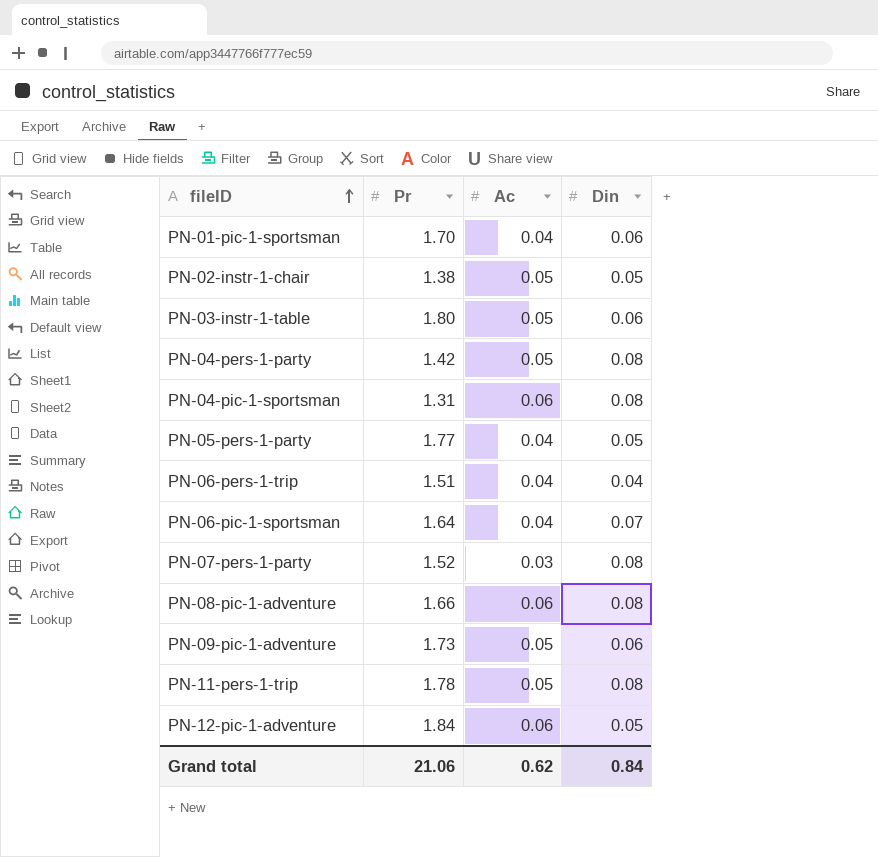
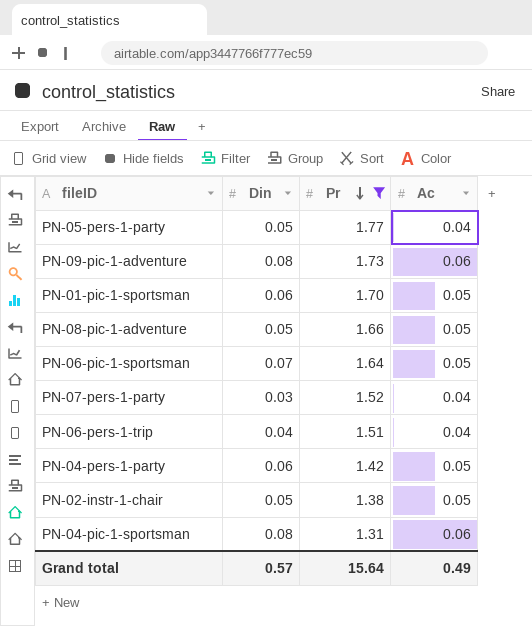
filter: none -> Pr <= 1.77
row order: fileID ascending -> Pr descending
column Din | position: 4 -> 2
PN-09-pic-1-adventure | Din: 0.06 -> 0.08
PN-09-pic-1-adventure | Ac: 0.05 -> 0.06
PN-01-pic-1-sportsman | Ac: 0.04 -> 0.05
PN-08-pic-1-adventure | Din: 0.08 -> 0.05
PN-08-pic-1-adventure | Ac: 0.06 -> 0.05
PN-06-pic-1-sportsman | Ac: 0.04 -> 0.05
PN-07-pers-1-party | Din: 0.08 -> 0.03
PN-07-pers-1-party | Ac: 0.03 -> 0.04
PN-04-pers-1-party | Din: 0.08 -> 0.06
Grand total | Din: 0.84 -> 0.57
Grand total | Pr: 21.06 -> 15.64
Grand total | Ac: 0.62 -> 0.49

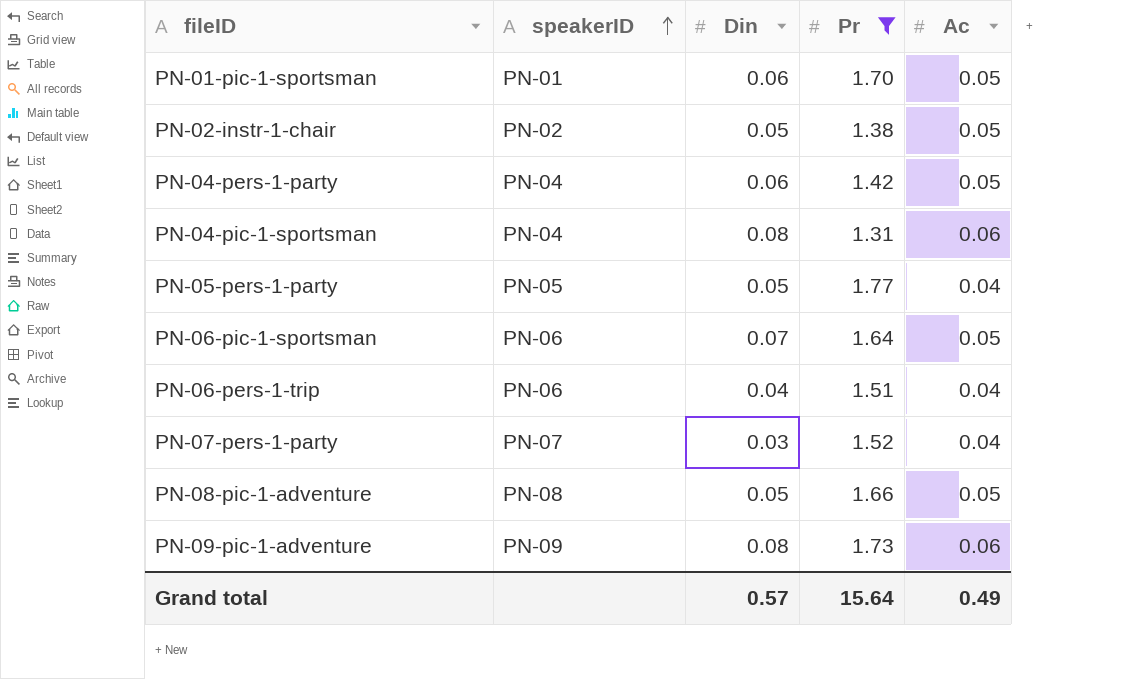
row order: Pr descending -> speakerID ascending
column speakerID | position: none -> 2

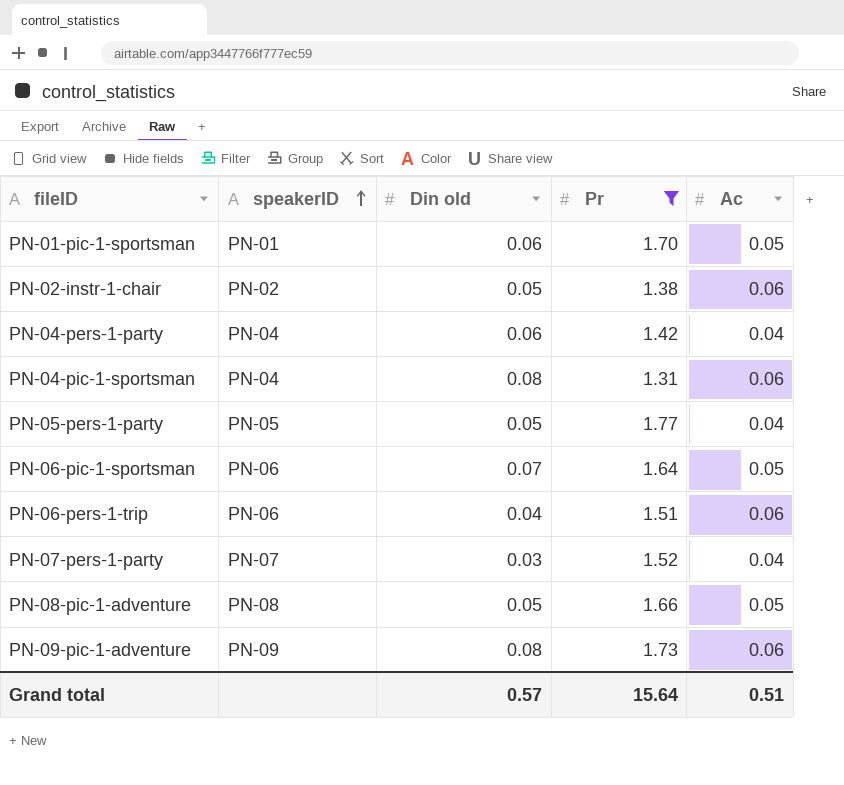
column name: Din -> Din old
PN-02-instr-1-chair | Ac: 0.05 -> 0.06
PN-04-pers-1-party | Ac: 0.05 -> 0.04
PN-06-pers-1-trip | Ac: 0.04 -> 0.06
Grand total | Ac: 0.49 -> 0.51

